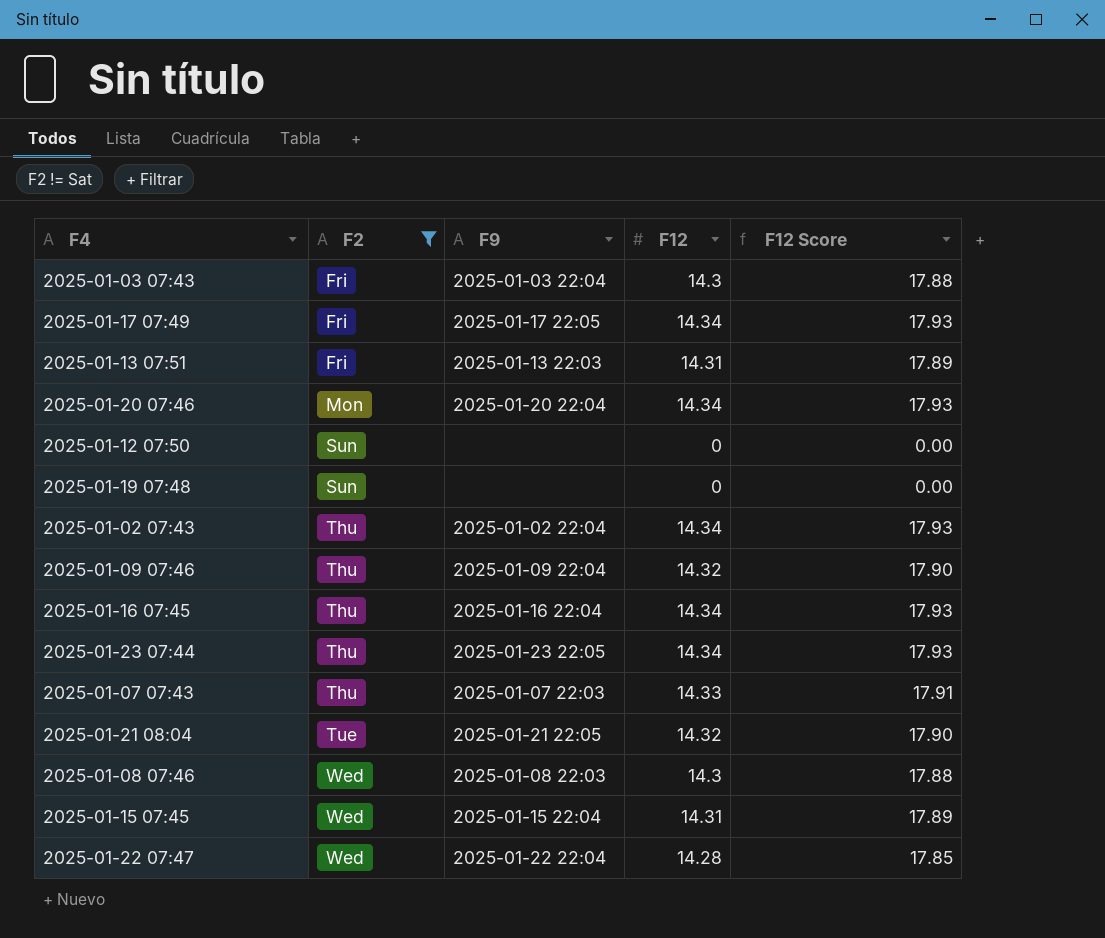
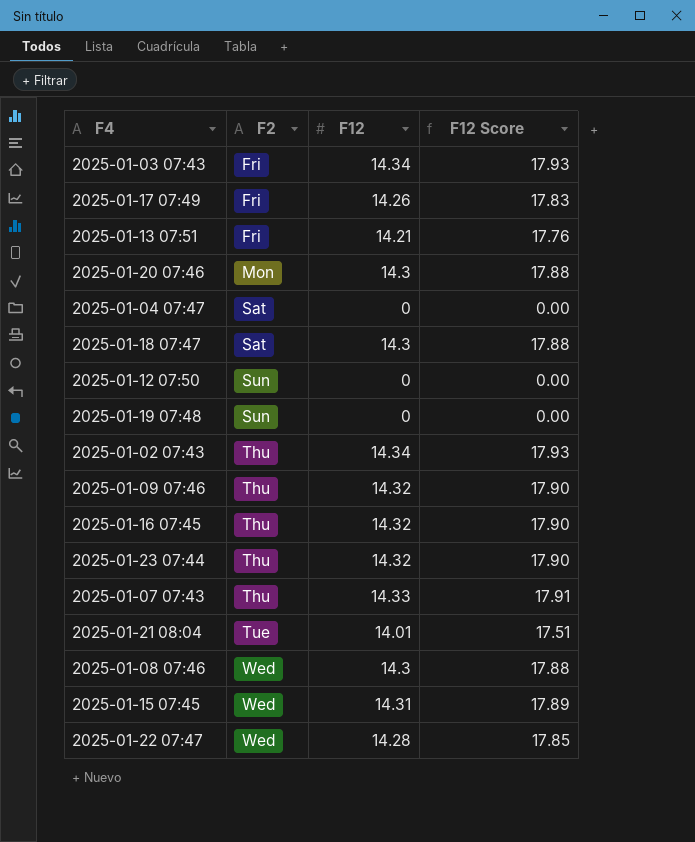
filter: F2 != Sat -> none
column F9 | position: 3 -> none
2025-01-03 07:43 | F12: 14.3 -> 14.34
2025-01-03 07:43 | F12 Score: 17.88 -> 17.93
2025-01-17 07:49 | F12: 14.34 -> 14.26
2025-01-17 07:49 | F12 Score: 17.93 -> 17.83
2025-01-13 07:51 | F12: 14.31 -> 14.21
2025-01-13 07:51 | F12 Score: 17.89 -> 17.76
2025-01-20 07:46 | F12: 14.34 -> 14.3
2025-01-20 07:46 | F12 Score: 17.93 -> 17.88
2025-01-16 07:45 | F12: 14.34 -> 14.32
2025-01-16 07:45 | F12 Score: 17.93 -> 17.90
2025-01-23 07:44 | F12: 14.34 -> 14.32
2025-01-23 07:44 | F12 Score: 17.93 -> 17.90
2025-01-21 08:04 | F12: 14.32 -> 14.01
2025-01-21 08:04 | F12 Score: 17.90 -> 17.51

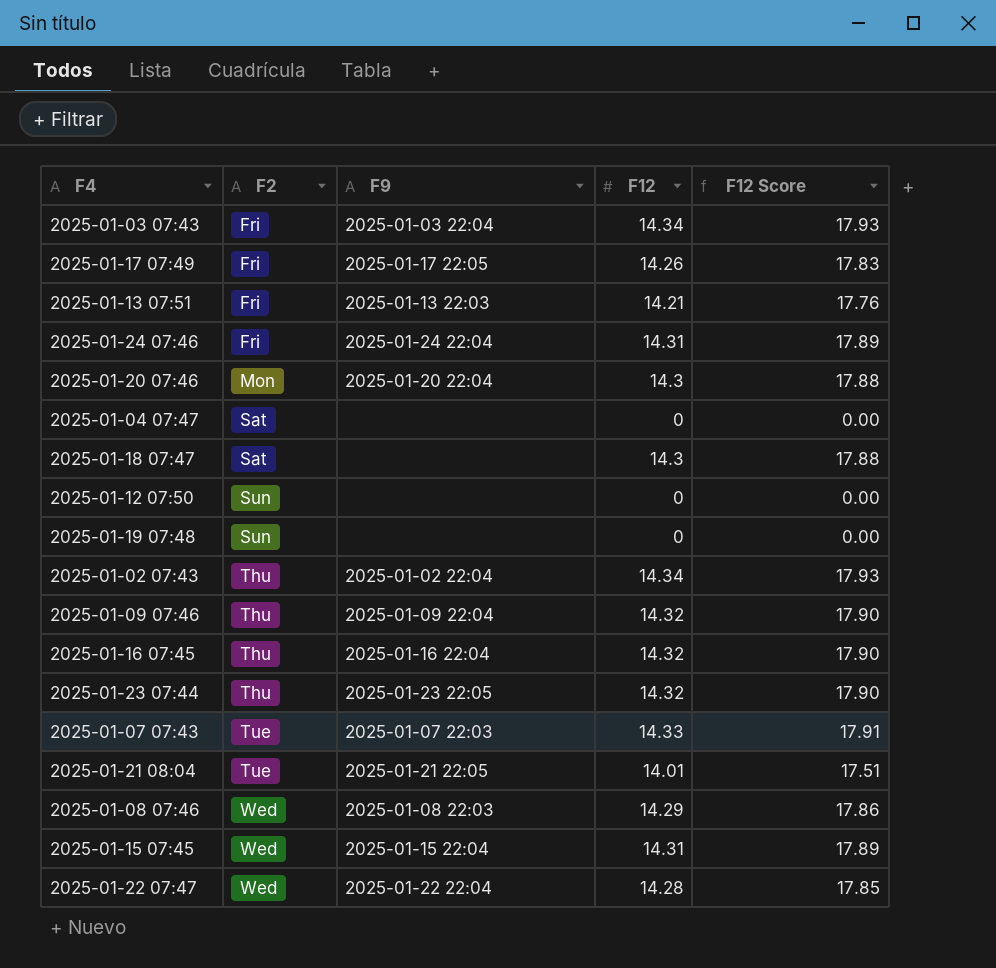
column F9 | position: none -> 3
row 2025-01-24 07:46: none -> Fri | 2025-01-24 22:04 | 14.31 | 17.89
2025-01-07 07:43 | F2: Thu -> Tue
2025-01-08 07:46 | F12: 14.3 -> 14.29
2025-01-08 07:46 | F12 Score: 17.88 -> 17.86

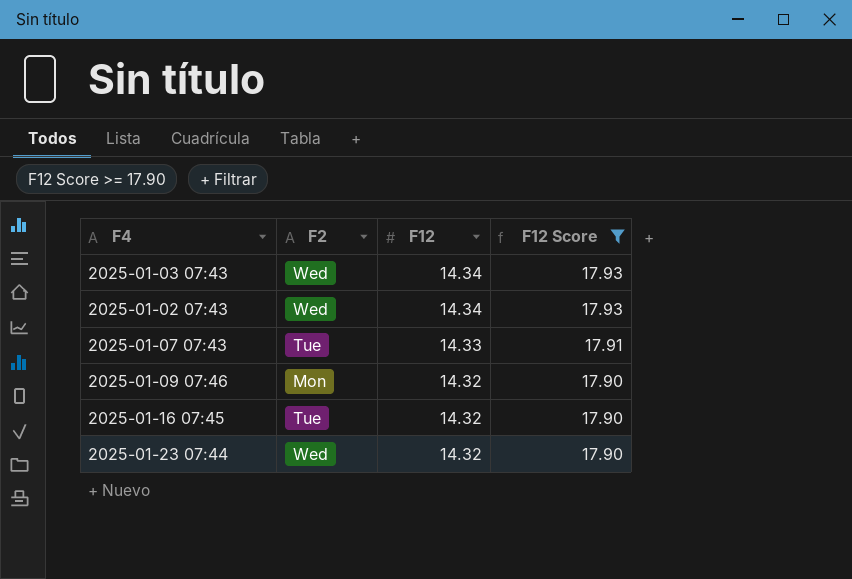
filter: none -> F12 Score >= 17.90
row order: F2 ascending -> F12 descending
column F9 | position: 3 -> none
2025-01-03 07:43 | F2: Fri -> Wed
2025-01-02 07:43 | F2: Thu -> Wed
2025-01-09 07:46 | F2: Thu -> Mon
2025-01-16 07:45 | F2: Thu -> Tue
2025-01-23 07:44 | F2: Thu -> Wed

